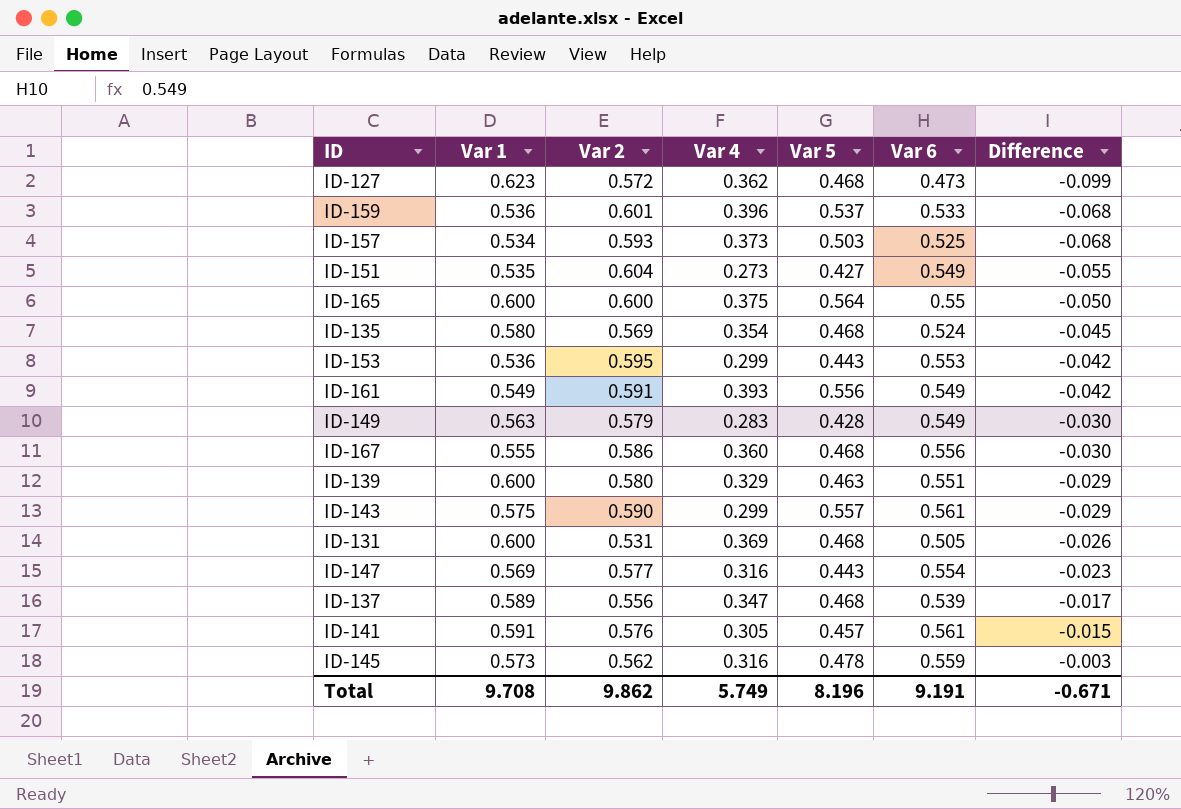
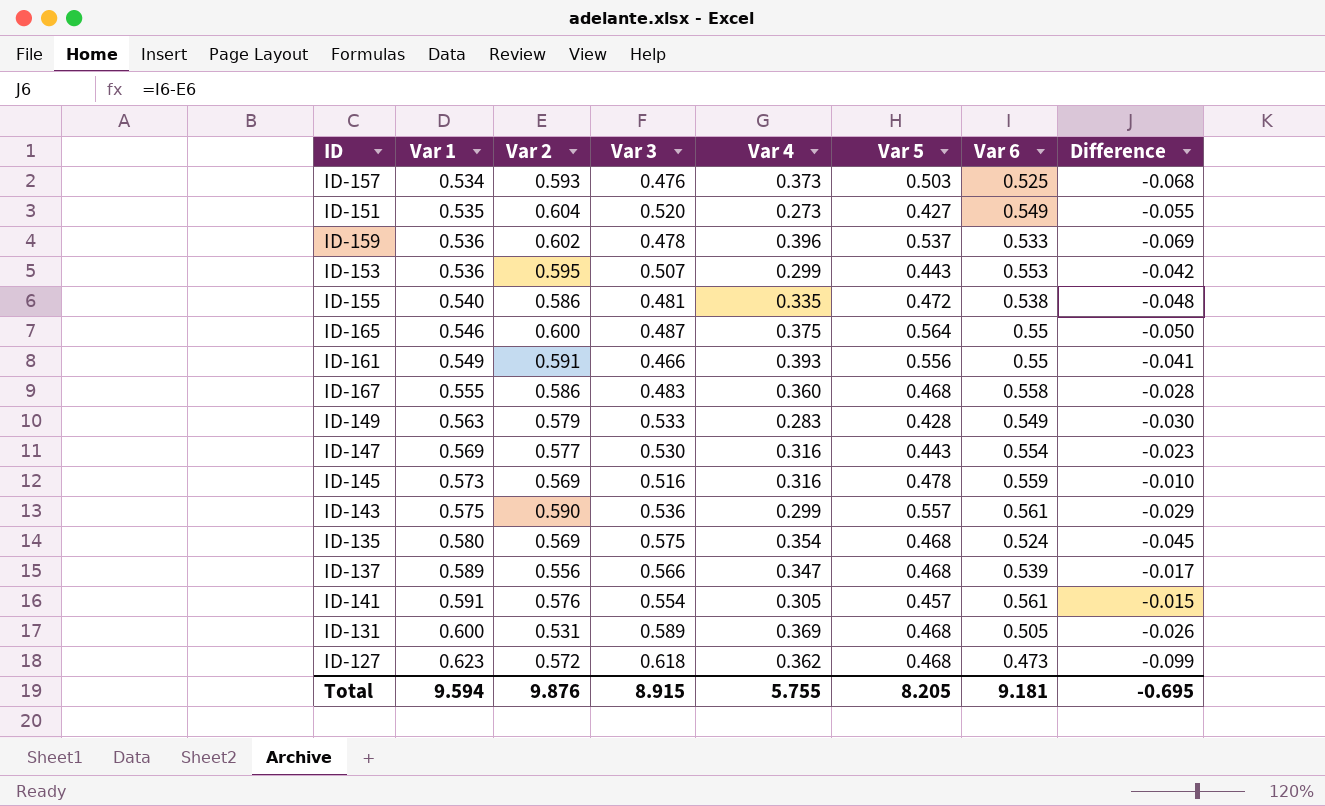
row order: Difference ascending -> Var 1 ascending
column Var 3 | position: none -> 4
row ID-139: 0.600 | 0.580 | 0.329 | 0.463 | 0.551 | -0.029 -> none
ID-159 | Var 2: 0.601 -> 0.602
ID-159 | Difference: -0.068 -> -0.069
row ID-155: none -> 0.540 | 0.586 | 0.481 | 0.335 | 0.472 | 0.538 | -0.048
ID-165 | Var 1: 0.600 -> 0.546
ID-161 | Var 6: 0.549 -> 0.55
ID-161 | Difference: -0.042 -> -0.041
ID-167 | Var 6: 0.556 -> 0.558
ID-167 | Difference: -0.030 -> -0.028
ID-145 | Var 2: 0.562 -> 0.569
ID-145 | Difference: -0.003 -> -0.010
Total | Var 1: 9.708 -> 9.594
Total | Var 2: 9.862 -> 9.876
Total | Var 4: 5.749 -> 5.755
Total | Var 5: 8.196 -> 8.205
Total | Var 6: 9.191 -> 9.181
Total | Difference: -0.671 -> -0.695

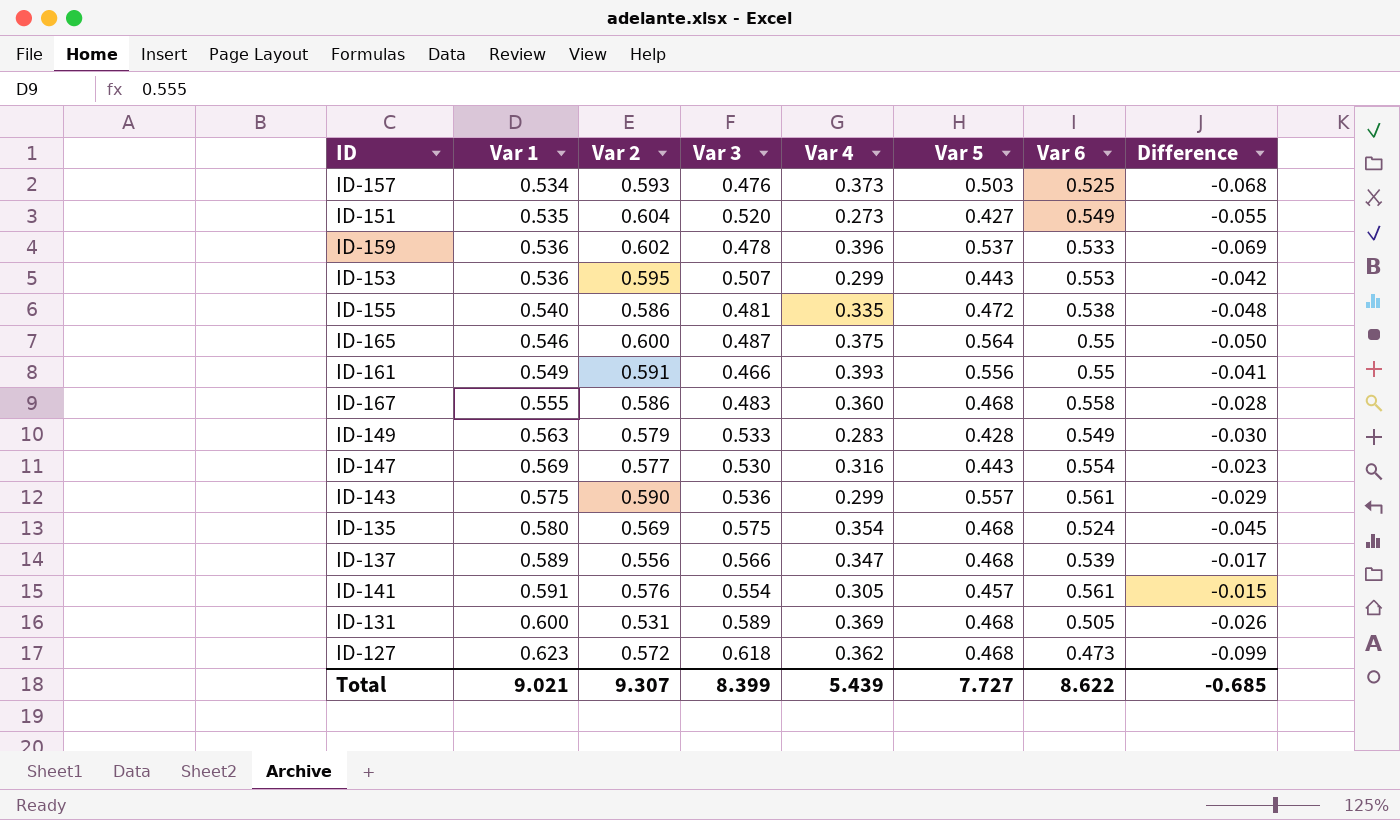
row ID-145: 0.573 | 0.569 | 0.516 | 0.316 | 0.478 | 0.559 | -0.010 -> none
Total | Var 1: 9.594 -> 9.021
Total | Var 2: 9.876 -> 9.307
Total | Var 3: 8.915 -> 8.399
Total | Var 4: 5.755 -> 5.439
Total | Var 5: 8.205 -> 7.727
Total | Var 6: 9.181 -> 8.622
Total | Difference: -0.695 -> -0.685

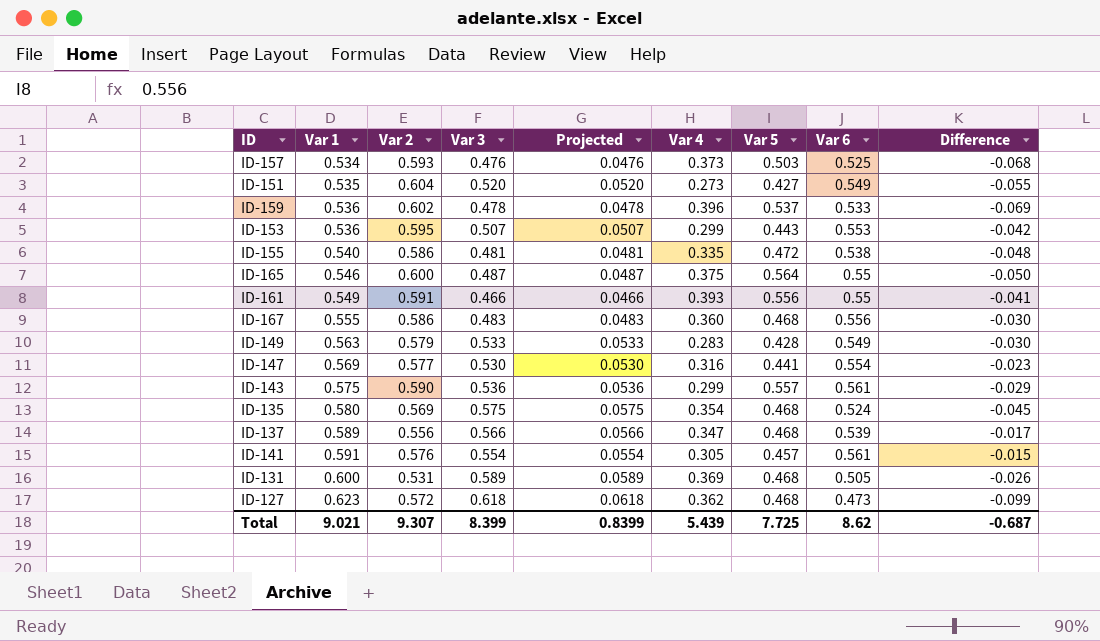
column Projected | formula: none -> [Var 3] * 0.1
ID-167 | Var 6: 0.558 -> 0.556
ID-167 | Difference: -0.028 -> -0.030
ID-147 | Var 5: 0.443 -> 0.441
Total | Var 5: 7.727 -> 7.725
Total | Var 6: 8.622 -> 8.62
Total | Difference: -0.685 -> -0.687

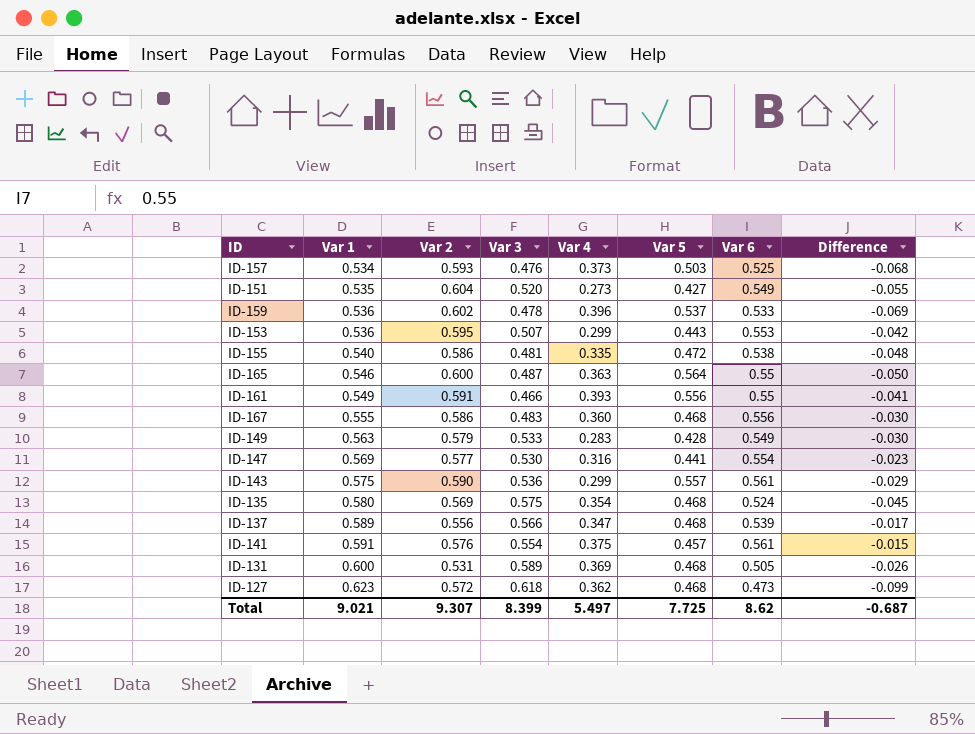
column Projected | formula: [Var 3] * 0.1 -> none
ID-165 | Var 4: 0.375 -> 0.363
ID-141 | Var 4: 0.305 -> 0.375
Total | Var 4: 5.439 -> 5.497

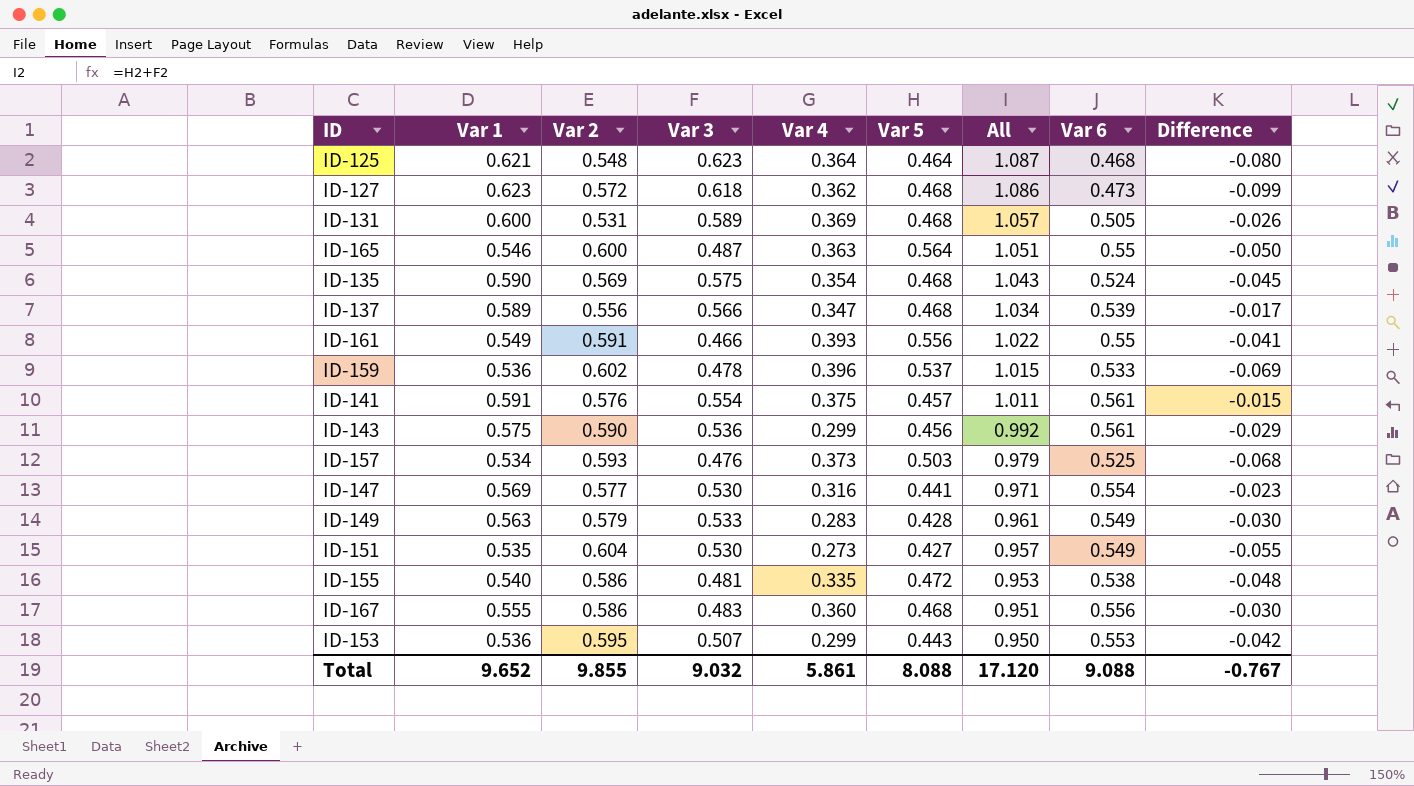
row order: Var 1 ascending -> All descending
column All | formula: none -> [Var 3] + [Var 5]
row ID-125: none -> 0.621 | 0.548 | 0.623 | 0.364 | 0.464 | 1.087 | 0.468 | -0.080
ID-135 | Var 1: 0.580 -> 0.590
ID-143 | Var 5: 0.557 -> 0.456
ID-151 | Var 3: 0.520 -> 0.530
Total | Var 1: 9.021 -> 9.652
Total | Var 2: 9.307 -> 9.855
Total | Var 3: 8.399 -> 9.032
Total | Var 4: 5.497 -> 5.861
Total | Var 5: 7.725 -> 8.088
Total | Var 6: 8.62 -> 9.088
Total | Difference: -0.687 -> -0.767

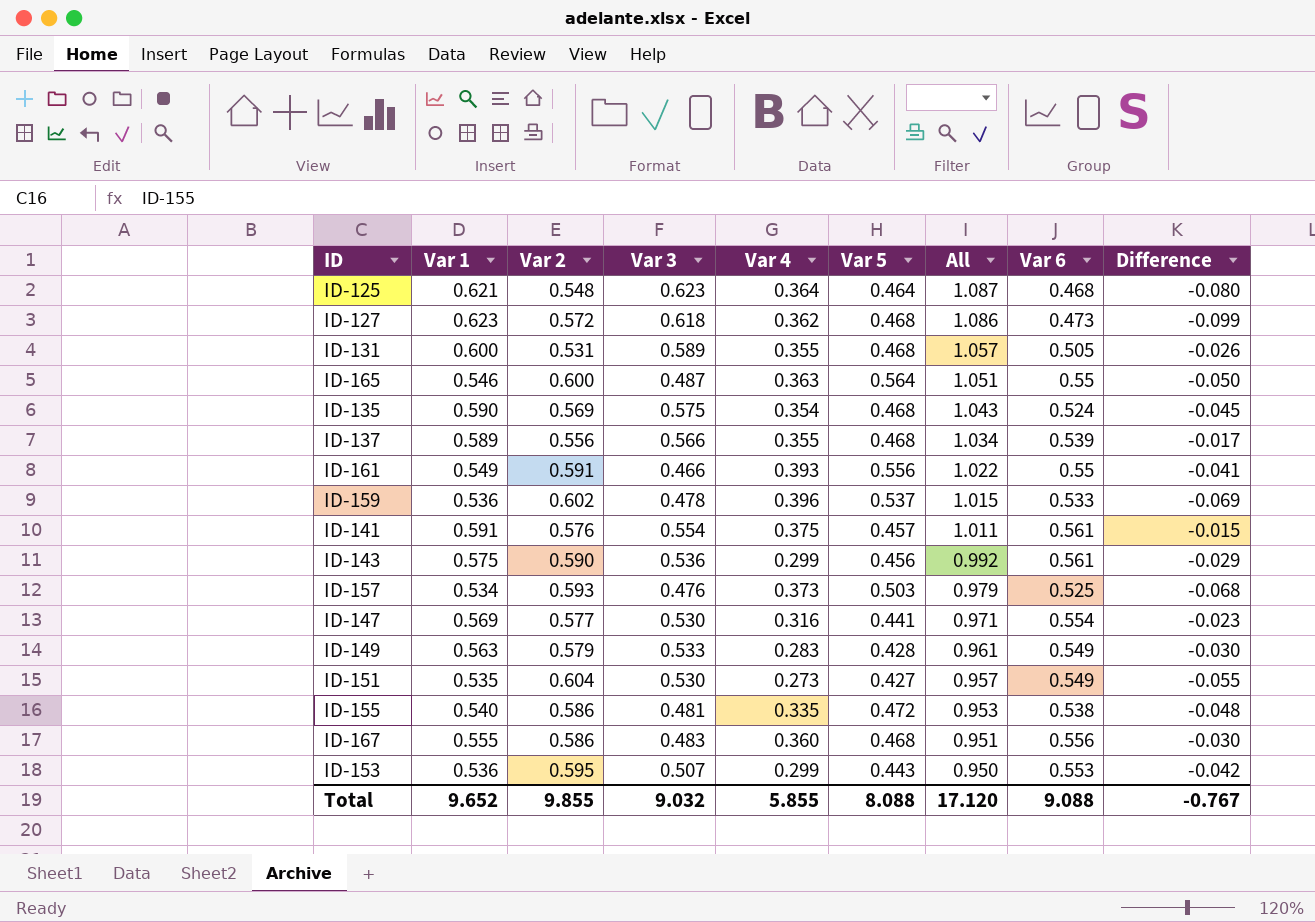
ID-131 | Var 4: 0.369 -> 0.355
ID-137 | Var 4: 0.347 -> 0.355
Total | Var 4: 5.861 -> 5.855

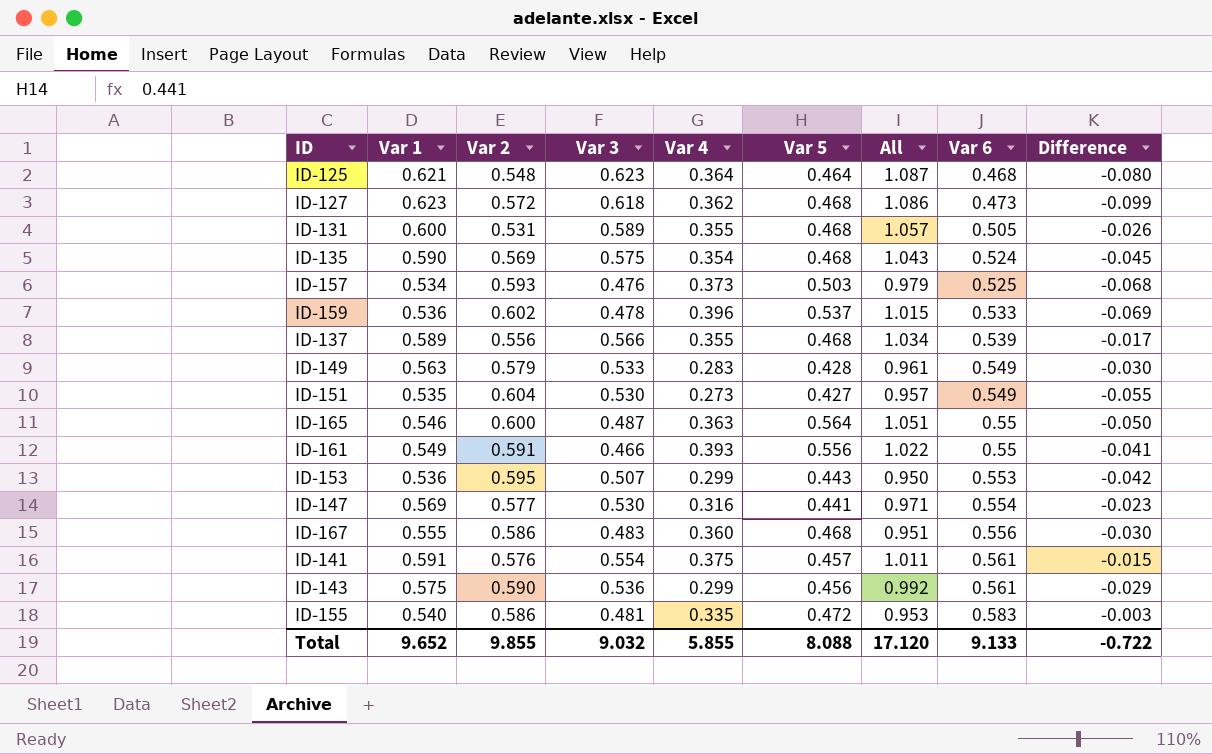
row order: All descending -> Var 6 ascending
ID-155 | Var 6: 0.538 -> 0.583
ID-155 | Difference: -0.048 -> -0.003
Total | Var 6: 9.088 -> 9.133
Total | Difference: -0.767 -> -0.722

